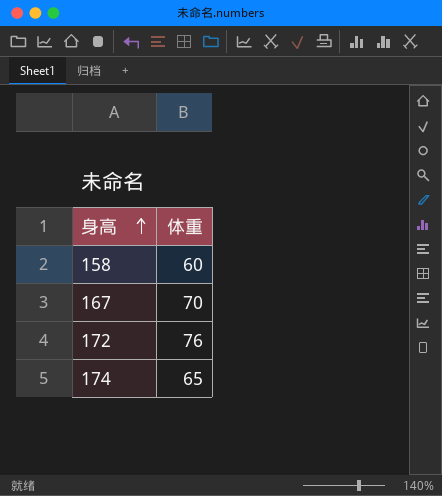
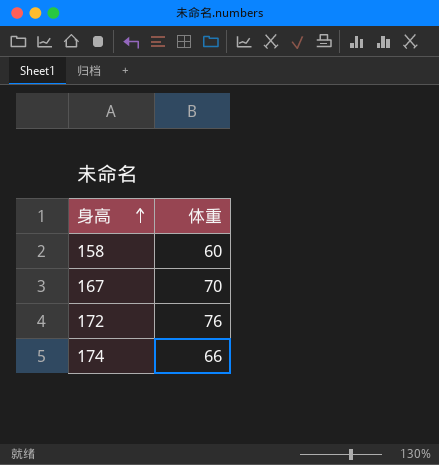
174 | 体重: 65 -> 66

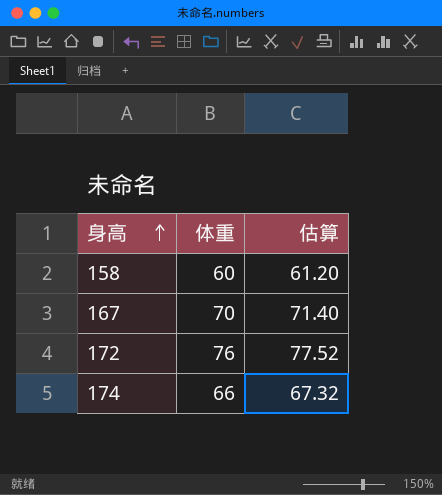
column 估算 | formula: none -> [体重] * 1.02

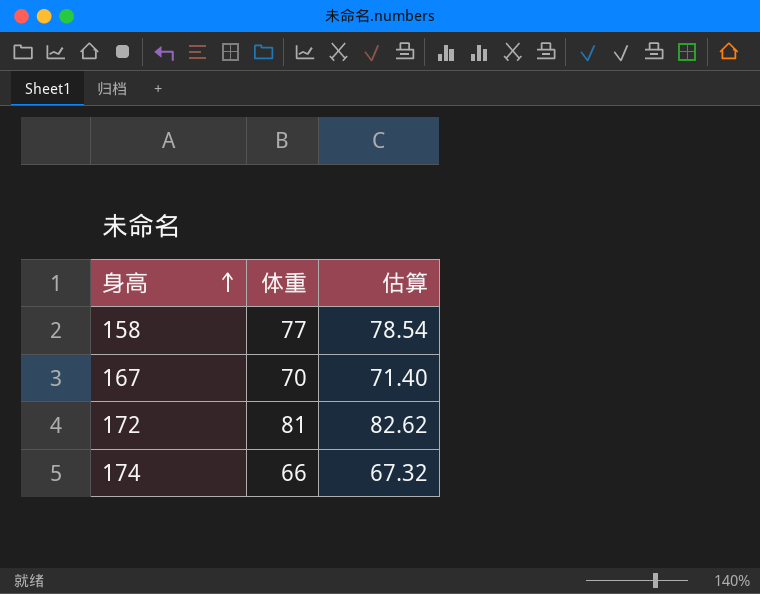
158 | 体重: 60 -> 77
158 | 估算: 61.20 -> 78.54
172 | 体重: 76 -> 81
172 | 估算: 77.52 -> 82.62

